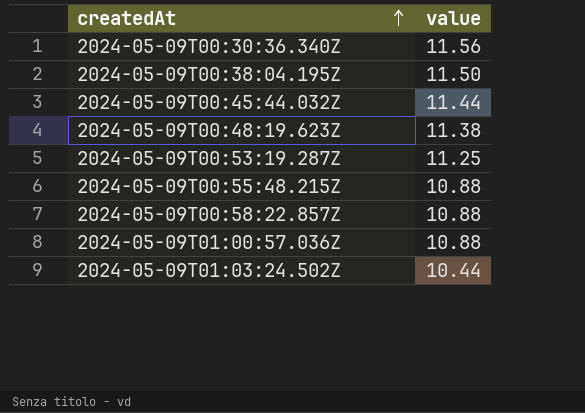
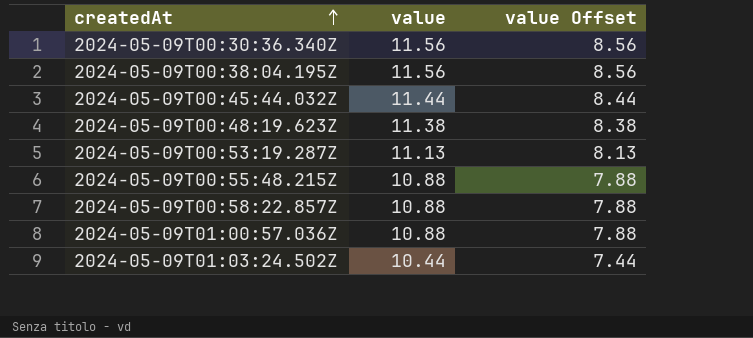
column value Offset | formula: none -> [value] - 3
2024-05-09T00:38:04.195Z | value: 11.50 -> 11.56
2024-05-09T00:53:19.287Z | value: 11.25 -> 11.13

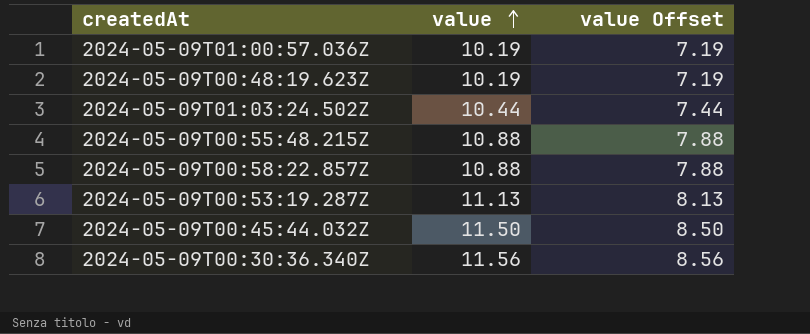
row order: createdAt ascending -> value ascending
row 2024-05-09T00:38:04.195Z: 11.56 | 8.56 -> none
2024-05-09T01:00:57.036Z | value: 10.88 -> 10.19
2024-05-09T01:00:57.036Z | value Offset: 7.88 -> 7.19
2024-05-09T00:48:19.623Z | value: 11.38 -> 10.19
2024-05-09T00:48:19.623Z | value Offset: 8.38 -> 7.19
2024-05-09T00:45:44.032Z | value: 11.44 -> 11.50
2024-05-09T00:45:44.032Z | value Offset: 8.44 -> 8.50

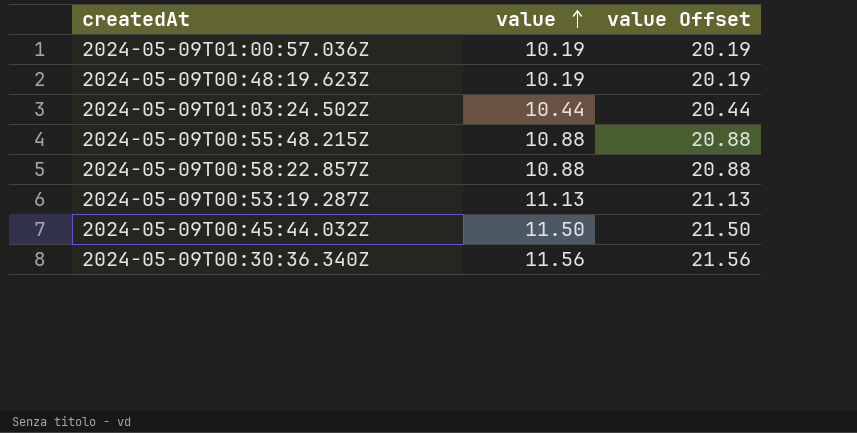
column value Offset | formula: [value] - 3 -> [value] + 10

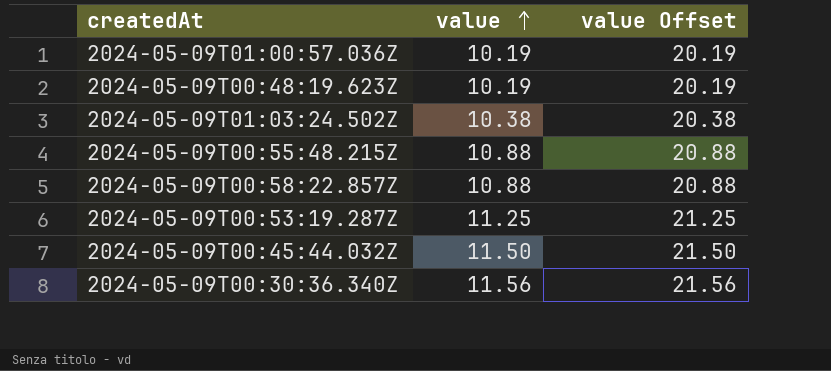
2024-05-09T01:03:24.502Z | value: 10.44 -> 10.38
2024-05-09T01:03:24.502Z | value Offset: 20.44 -> 20.38
2024-05-09T00:53:19.287Z | value: 11.13 -> 11.25
2024-05-09T00:53:19.287Z | value Offset: 21.13 -> 21.25

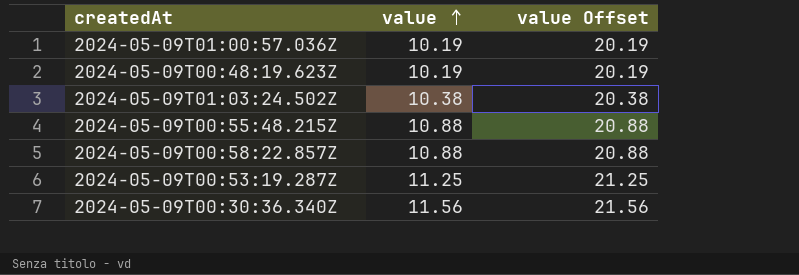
row 2024-05-09T00:45:44.032Z: 11.50 | 21.50 -> none

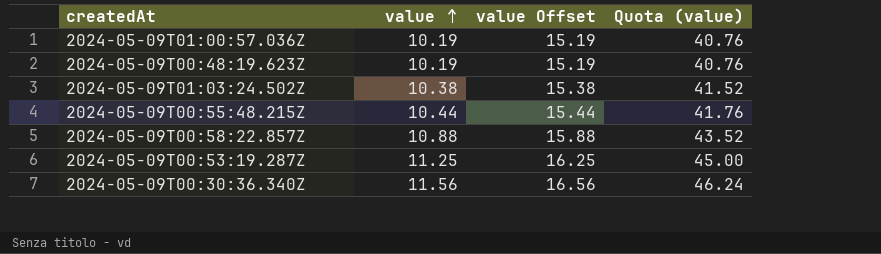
column value Offset | formula: [value] + 10 -> [value] + 5
column Quota (value) | formula: none -> [value] * 4
2024-05-09T00:55:48.215Z | value: 10.88 -> 10.44

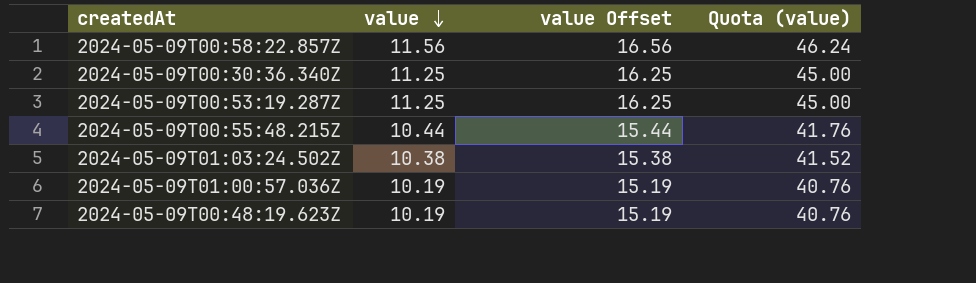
row order: value ascending -> value descending
2024-05-09T00:58:22.857Z | value: 10.88 -> 11.56
2024-05-09T00:58:22.857Z | value Offset: 15.88 -> 16.56
2024-05-09T00:58:22.857Z | Quota (value): 43.52 -> 46.24
2024-05-09T00:30:36.340Z | value: 11.56 -> 11.25
2024-05-09T00:30:36.340Z | value Offset: 16.56 -> 16.25
2024-05-09T00:30:36.340Z | Quota (value): 46.24 -> 45.00

